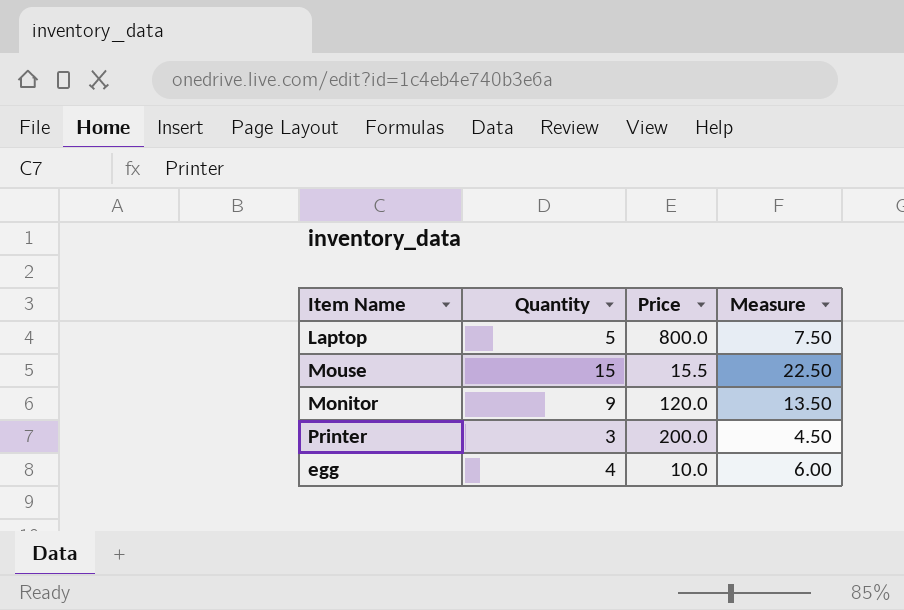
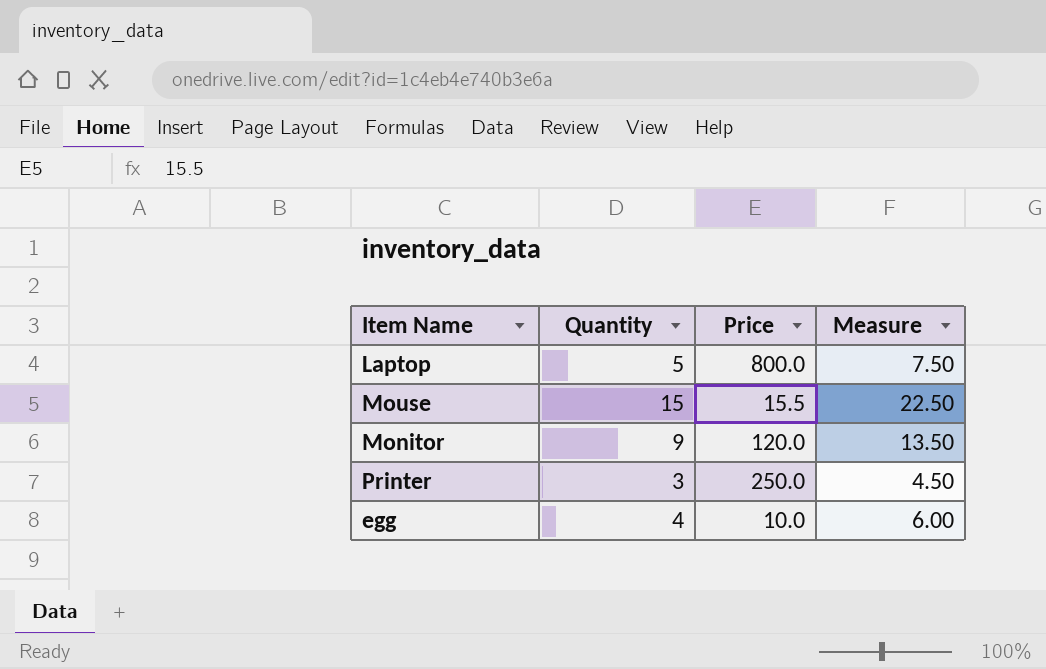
Printer | Price: 200.0 -> 250.0

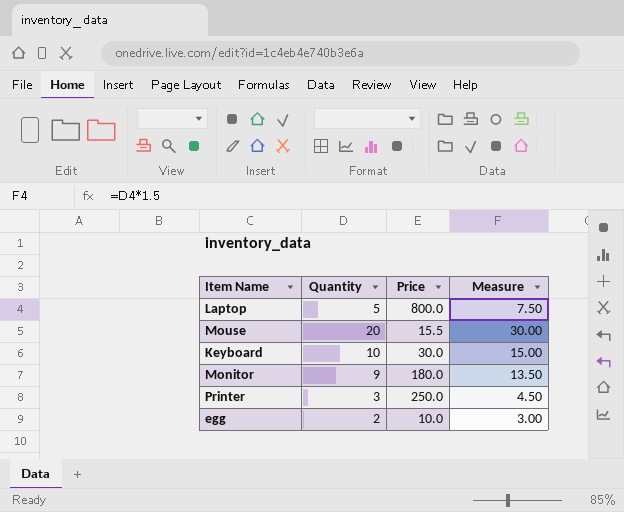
Mouse | Quantity: 15 -> 20
Mouse | Measure: 22.50 -> 30.00
row Keyboard: none -> 10 | 30.0 | 15.00
Monitor | Price: 120.0 -> 180.0
egg | Quantity: 4 -> 2
egg | Measure: 6.00 -> 3.00

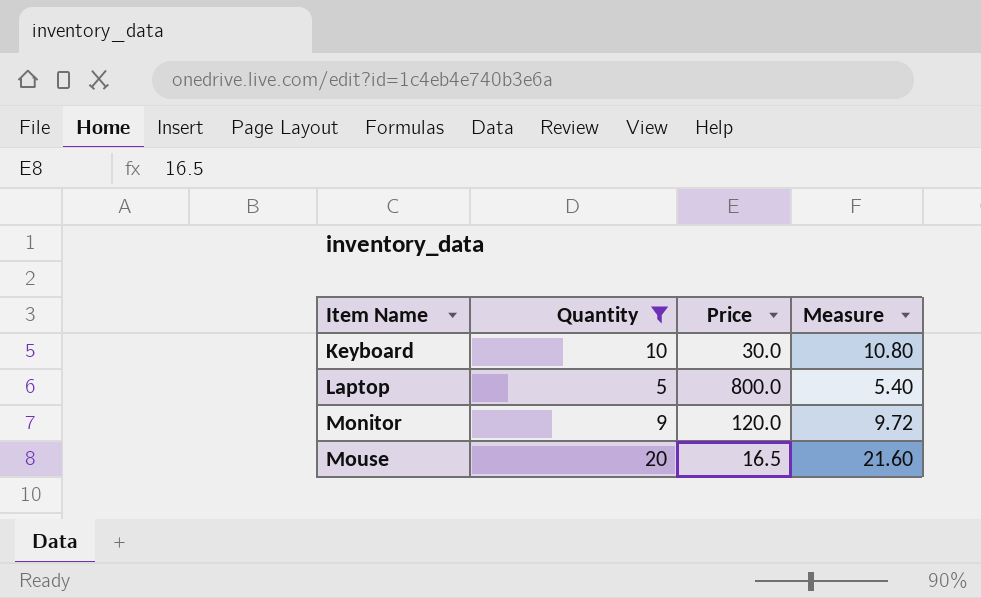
filter: none -> Quantity >= 5
row order: none -> Item Name ascending
column Measure | formula: [Quantity] * 1.5 -> [Quantity] * 1.08
Monitor | Price: 180.0 -> 120.0
Mouse | Price: 15.5 -> 16.5

